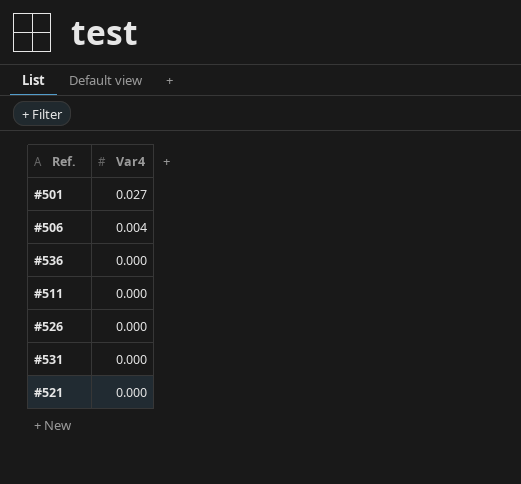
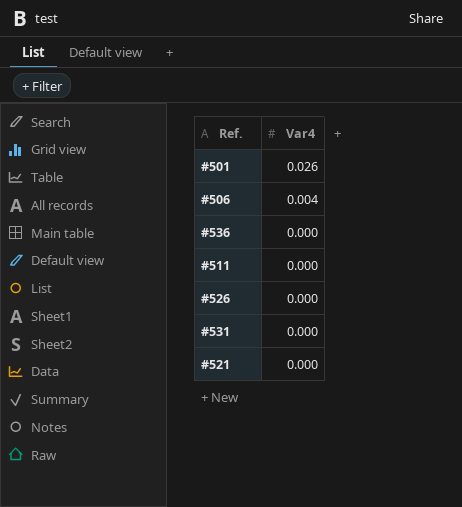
#501 | Var4: 0.027 -> 0.026

